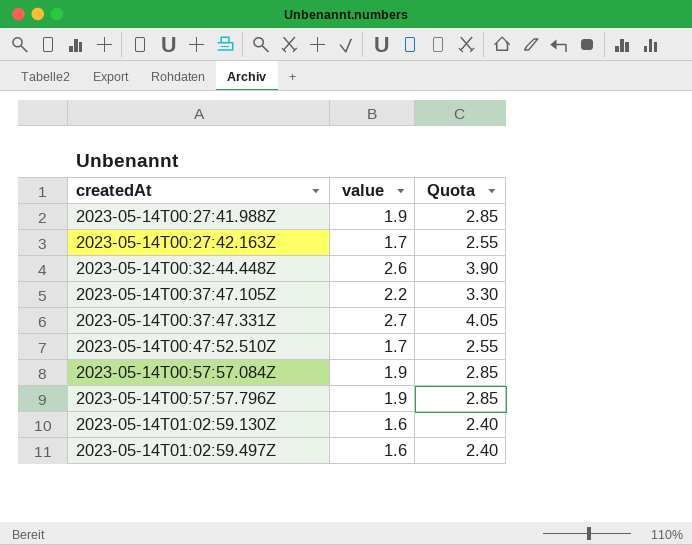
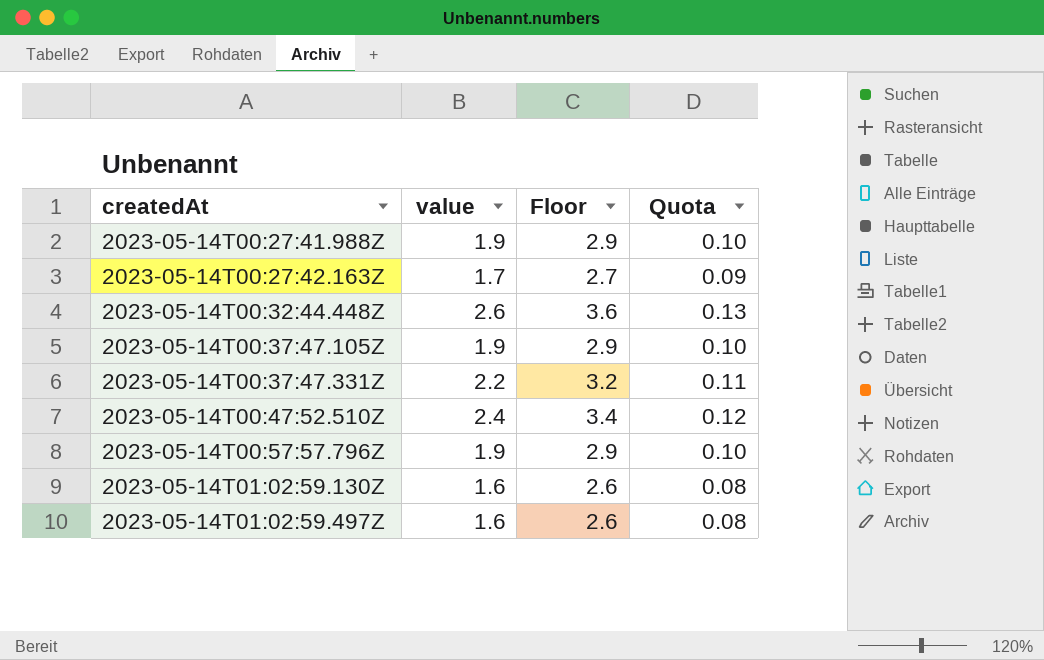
column Floor | formula: none -> [value] + 1
column Quota | formula: [value] * 1.5 -> [value] * 0.05
row 2023-05-14T00:57:57.084Z: 1.9 | 2.85 -> none
2023-05-14T00:37:47.105Z | value: 2.2 -> 1.9
2023-05-14T00:37:47.331Z | value: 2.7 -> 2.2
2023-05-14T00:47:52.510Z | value: 1.7 -> 2.4

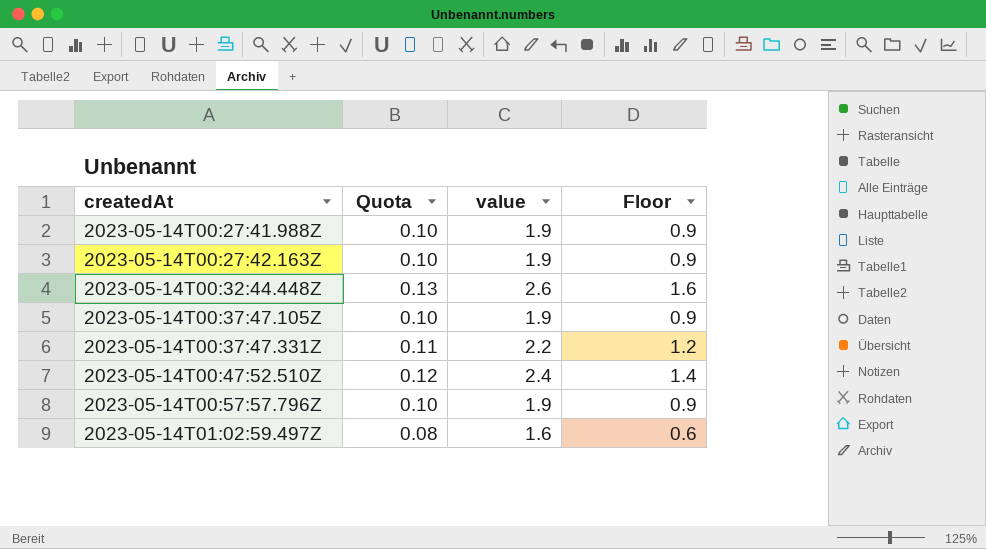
column Quota | position: 4 -> 2
column Floor | formula: [value] + 1 -> [value] - 1
row 2023-05-14T01:02:59.130Z: 1.6 | 2.6 | 0.08 -> none
2023-05-14T00:27:42.163Z | Quota: 0.09 -> 0.10
2023-05-14T00:27:42.163Z | value: 1.7 -> 1.9

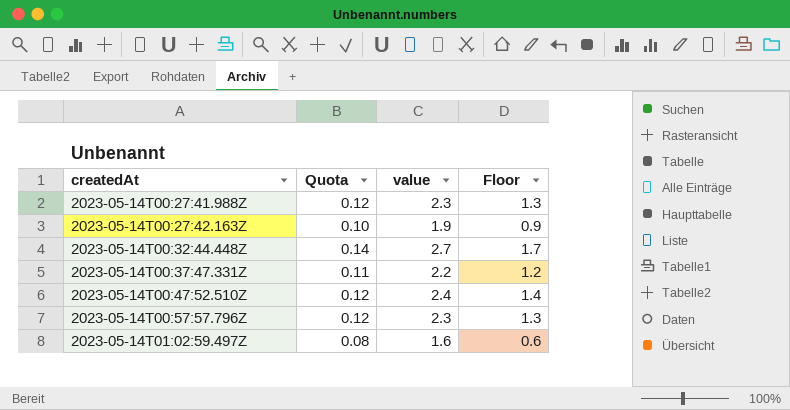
row 2023-05-14T00:37:47.105Z: 0.10 | 1.9 | 0.9 -> none
2023-05-14T00:27:41.988Z | Quota: 0.10 -> 0.12
2023-05-14T00:27:41.988Z | value: 1.9 -> 2.3
2023-05-14T00:27:41.988Z | Floor: 0.9 -> 1.3
2023-05-14T00:32:44.448Z | Quota: 0.13 -> 0.14
2023-05-14T00:32:44.448Z | value: 2.6 -> 2.7
2023-05-14T00:32:44.448Z | Floor: 1.6 -> 1.7
2023-05-14T00:57:57.796Z | Quota: 0.10 -> 0.12
2023-05-14T00:57:57.796Z | value: 1.9 -> 2.3
2023-05-14T00:57:57.796Z | Floor: 0.9 -> 1.3

